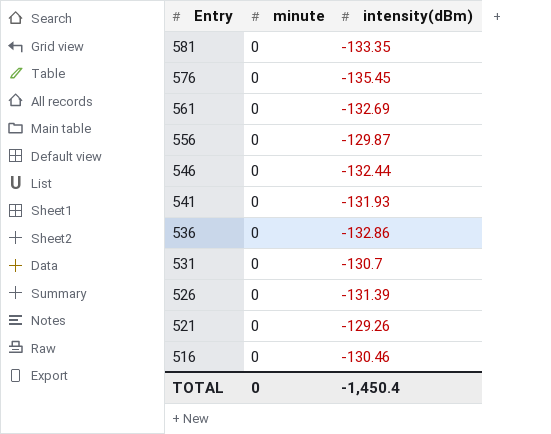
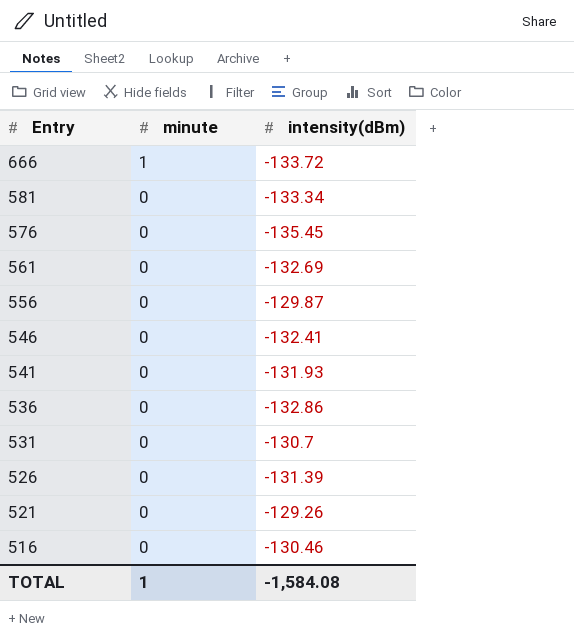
row 666: none -> 1 | -133.72
581 | intensity(dBm): -133.35 -> -133.34
546 | intensity(dBm): -132.44 -> -132.41
TOTAL | minute: 0 -> 1
TOTAL | intensity(dBm): -1,450.4 -> -1,584.08

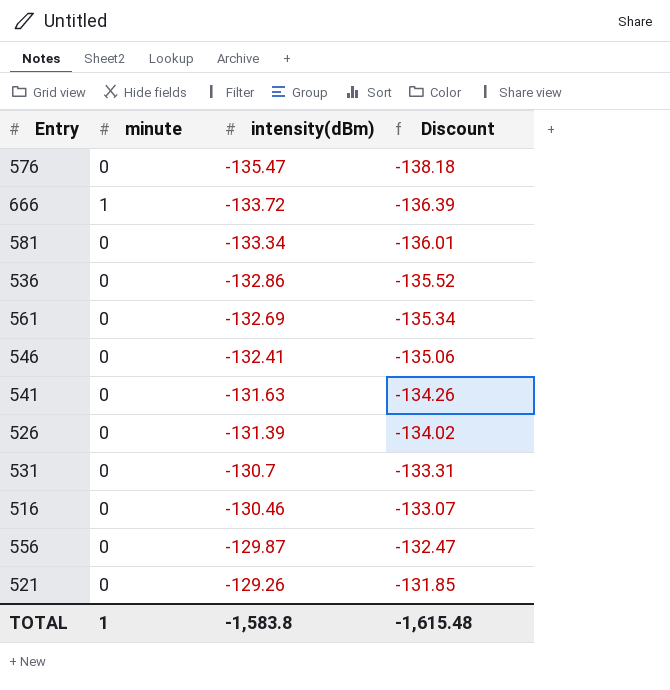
row order: Entry descending -> intensity(dBm) ascending
column Discount | formula: none -> [intensity(dBm)] * 1.02
576 | intensity(dBm): -135.45 -> -135.47
541 | intensity(dBm): -131.93 -> -131.63
TOTAL | intensity(dBm): -1,584.08 -> -1,583.8

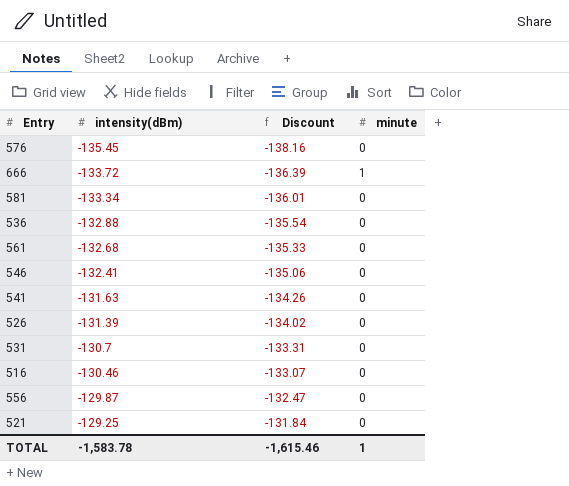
column minute | position: 2 -> 4
576 | intensity(dBm): -135.47 -> -135.45
576 | Discount: -138.18 -> -138.16
536 | intensity(dBm): -132.86 -> -132.88
536 | Discount: -135.52 -> -135.54
561 | intensity(dBm): -132.69 -> -132.68
561 | Discount: -135.34 -> -135.33
521 | intensity(dBm): -129.26 -> -129.25
521 | Discount: -131.85 -> -131.84
TOTAL | intensity(dBm): -1,583.8 -> -1,583.78
TOTAL | Discount: -1,615.48 -> -1,615.46

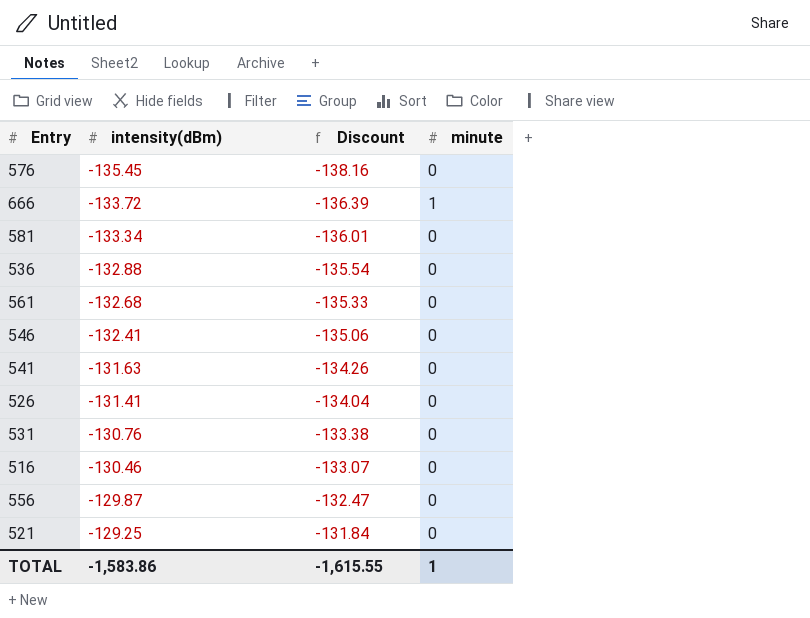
526 | intensity(dBm): -131.39 -> -131.41
526 | Discount: -134.02 -> -134.04
531 | intensity(dBm): -130.7 -> -130.76
531 | Discount: -133.31 -> -133.38
TOTAL | intensity(dBm): -1,583.78 -> -1,583.86
TOTAL | Discount: -1,615.46 -> -1,615.55

